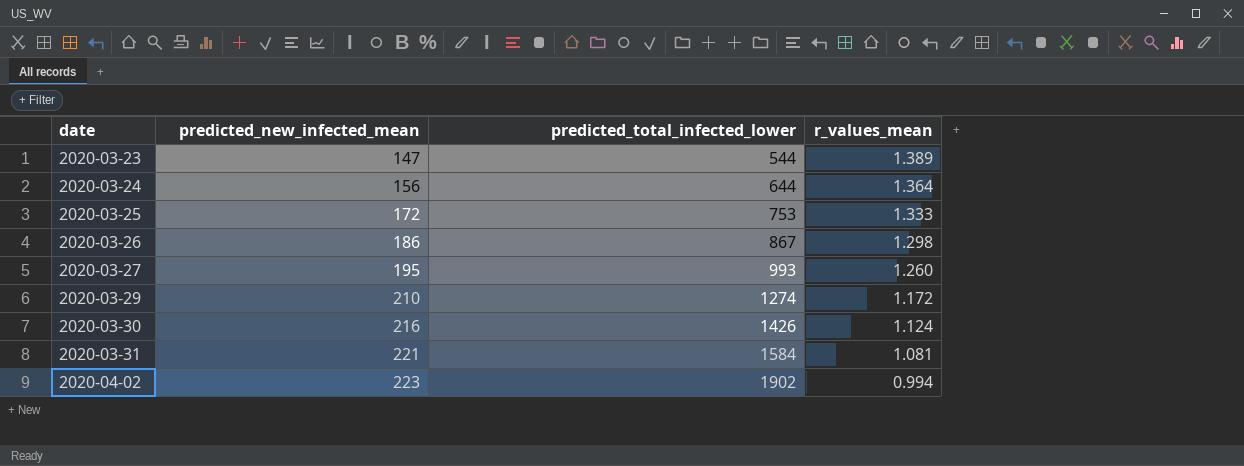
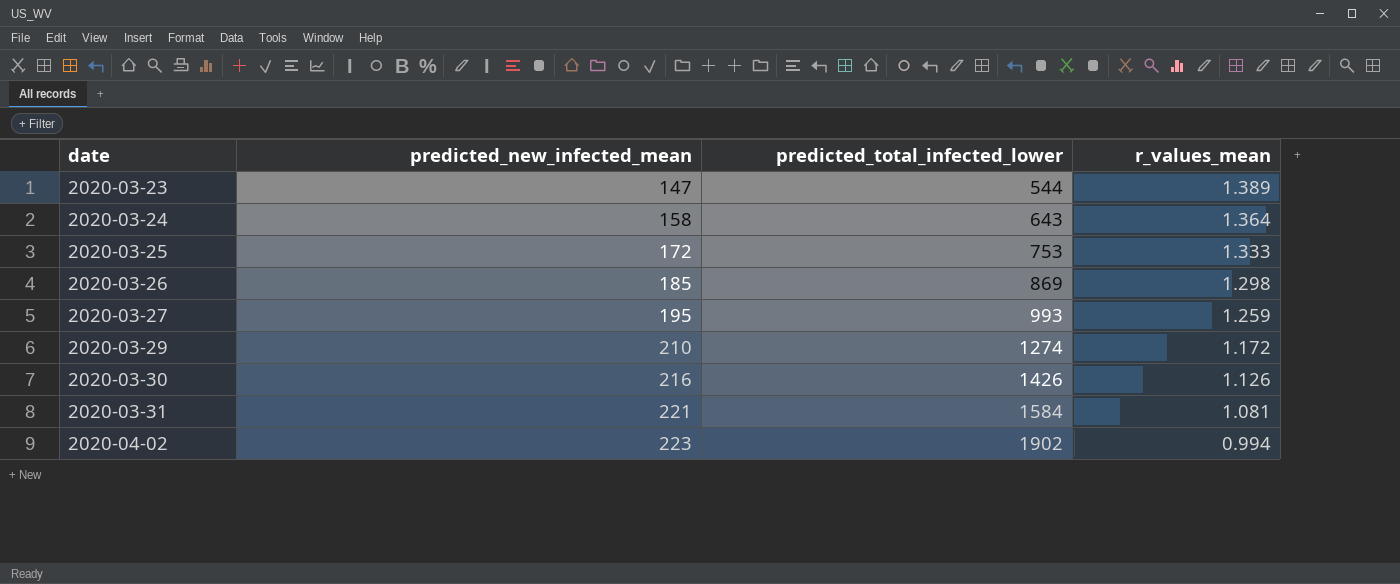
2020-03-24 | predicted_new_infected_mean: 156 -> 158
2020-03-24 | predicted_total_infected_lower: 644 -> 643
2020-03-26 | predicted_new_infected_mean: 186 -> 185
2020-03-26 | predicted_total_infected_lower: 867 -> 869
2020-03-27 | r_values_mean: 1.260 -> 1.259
2020-03-30 | r_values_mean: 1.124 -> 1.126

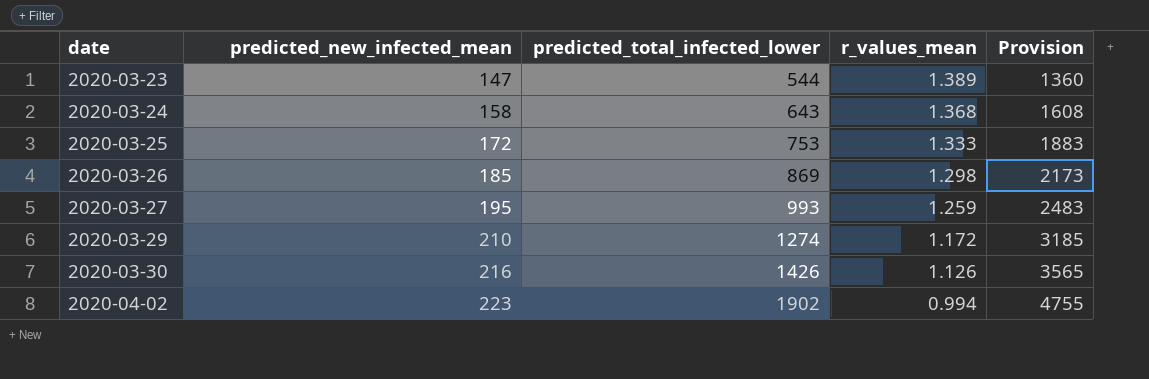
column Provision | formula: none -> [predicted_total_infected_lower] * 2.5
row 2020-03-31: 221 | 1584 | 1.081 -> none
2020-03-24 | r_values_mean: 1.364 -> 1.368

